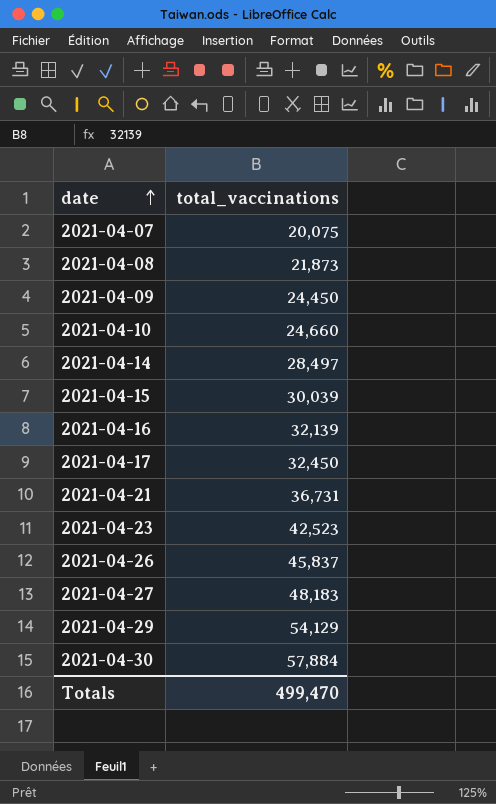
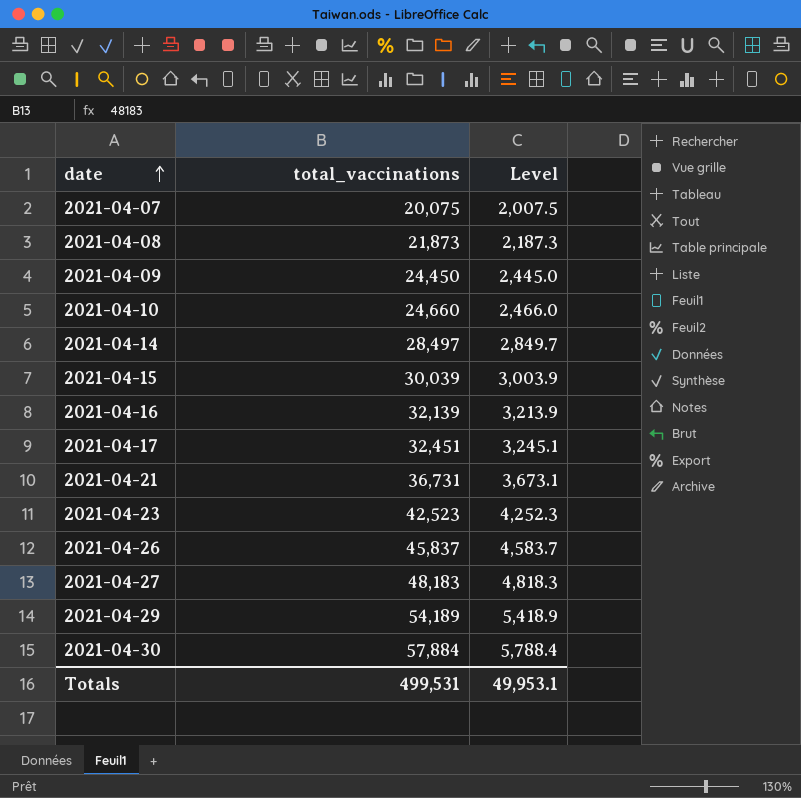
column Level | formula: none -> [total_vaccinations] * 0.1
2021-04-17 | total_vaccinations: 32,450 -> 32,451
2021-04-29 | total_vaccinations: 54,129 -> 54,189
Totals | total_vaccinations: 499,470 -> 499,531

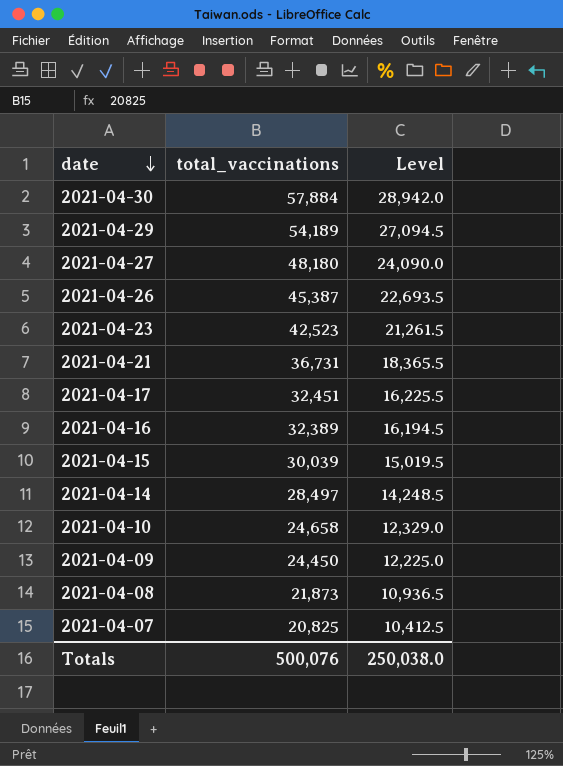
row order: date ascending -> date descending
column Level | formula: [total_vaccinations] * 0.1 -> [total_vaccinations] * 0.5
2021-04-27 | total_vaccinations: 48,183 -> 48,180
2021-04-26 | total_vaccinations: 45,837 -> 45,387
2021-04-16 | total_vaccinations: 32,139 -> 32,389
2021-04-10 | total_vaccinations: 24,660 -> 24,658
2021-04-07 | total_vaccinations: 20,075 -> 20,825
Totals | total_vaccinations: 499,531 -> 500,076
Totals | Level: 49,953.1 -> 250,038.0

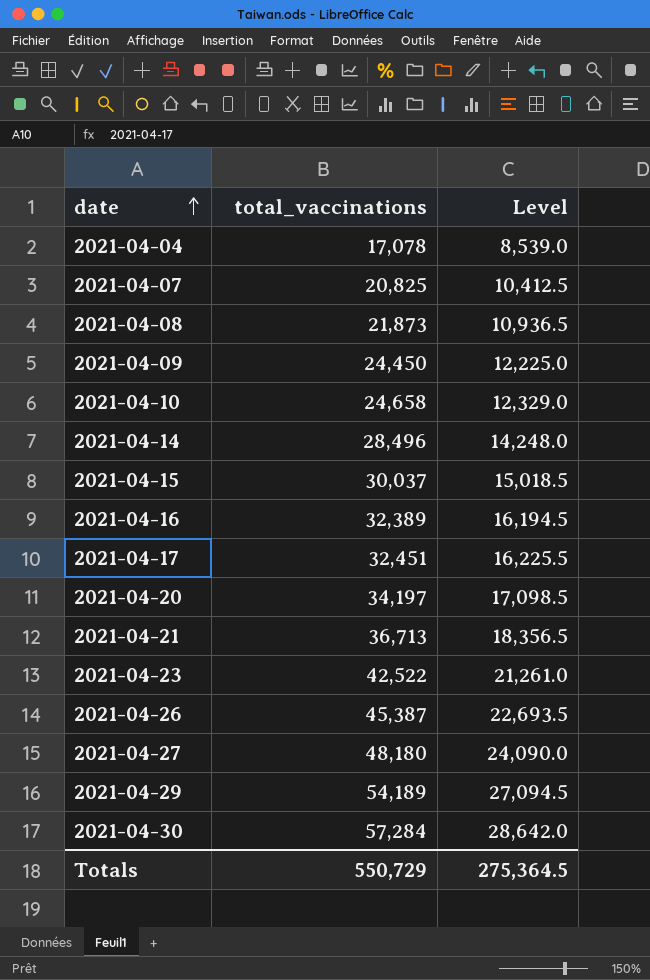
row order: date descending -> date ascending
row 2021-04-04: none -> 17,078 | 8,539.0
2021-04-14 | total_vaccinations: 28,497 -> 28,496
2021-04-14 | Level: 14,248.5 -> 14,248.0
2021-04-15 | total_vaccinations: 30,039 -> 30,037
2021-04-15 | Level: 15,019.5 -> 15,018.5
row 2021-04-20: none -> 34,197 | 17,098.5
2021-04-21 | total_vaccinations: 36,731 -> 36,713
2021-04-21 | Level: 18,365.5 -> 18,356.5
2021-04-23 | total_vaccinations: 42,523 -> 42,522
2021-04-23 | Level: 21,261.5 -> 21,261.0
2021-04-30 | total_vaccinations: 57,884 -> 57,284
2021-04-30 | Level: 28,942.0 -> 28,642.0
Totals | total_vaccinations: 500,076 -> 550,729
Totals | Level: 250,038.0 -> 275,364.5

